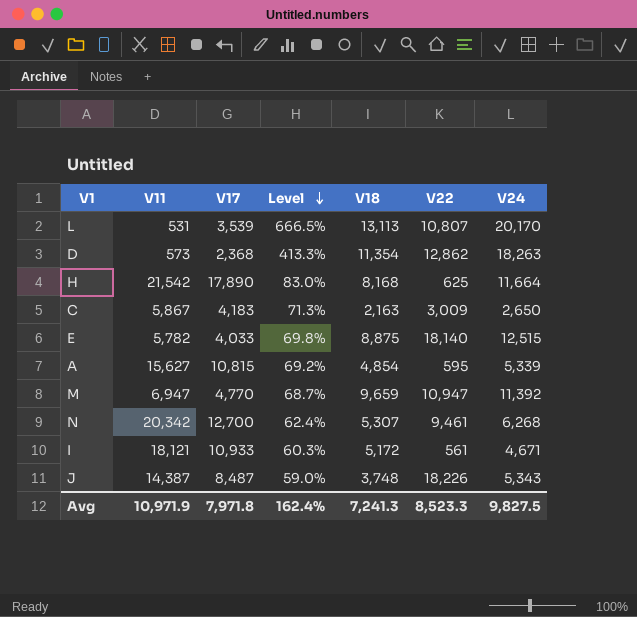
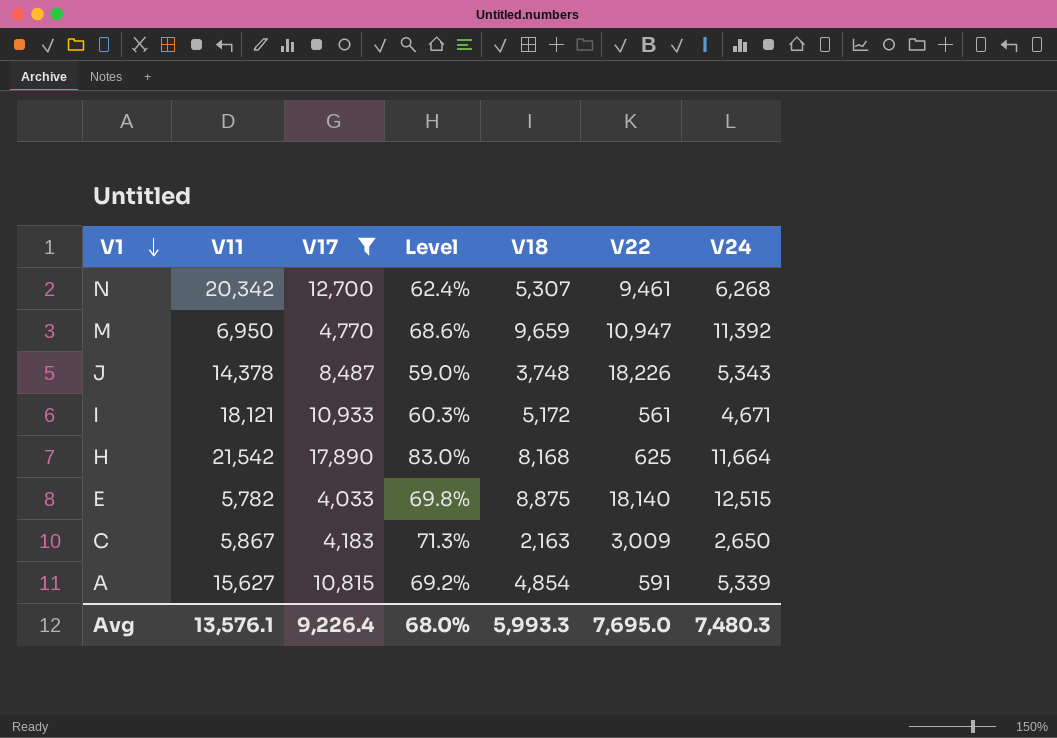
filter: none -> V17 >= 4,033
row order: Level descending -> V1 descending
M | V11: 6,947 -> 6,950
M | Level: 68.7% -> 68.6%
J | V11: 14,387 -> 14,378
A | V22: 595 -> 591
Avg | V11: 10,971.9 -> 13,576.1
Avg | V17: 7,971.8 -> 9,226.4
Avg | Level: 162.4% -> 68.0%
Avg | V18: 7,241.3 -> 5,993.3
Avg | V22: 8,523.3 -> 7,695.0
Avg | V24: 9,827.5 -> 7,480.3

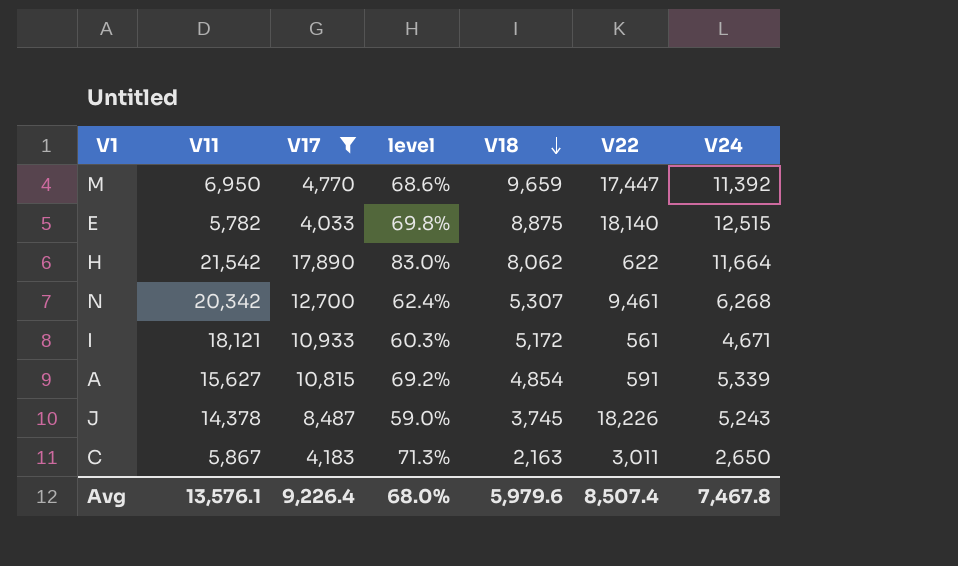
row order: V1 descending -> V18 descending
column name: Level -> level
M | V22: 10,947 -> 17,447
H | V18: 8,168 -> 8,062
H | V22: 625 -> 622
J | V18: 3,748 -> 3,745
J | V24: 5,343 -> 5,243
C | V22: 3,009 -> 3,011
Avg | V18: 5,993.3 -> 5,979.6
Avg | V22: 7,695.0 -> 8,507.4
Avg | V24: 7,480.3 -> 7,467.8

